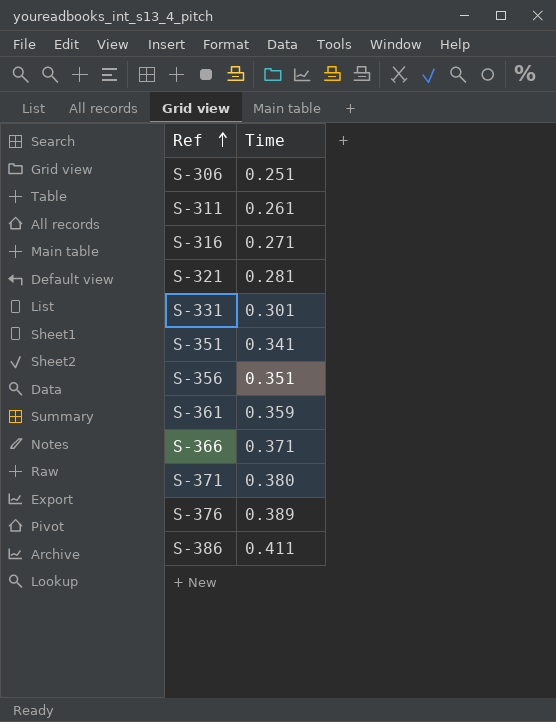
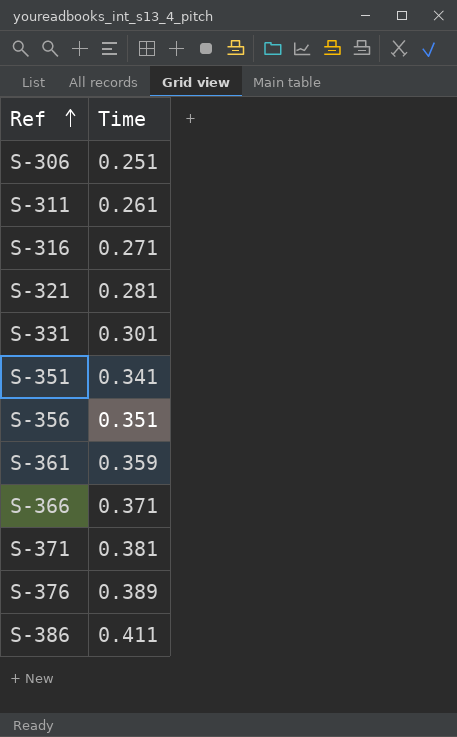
S-371 | Time: 0.380 -> 0.381

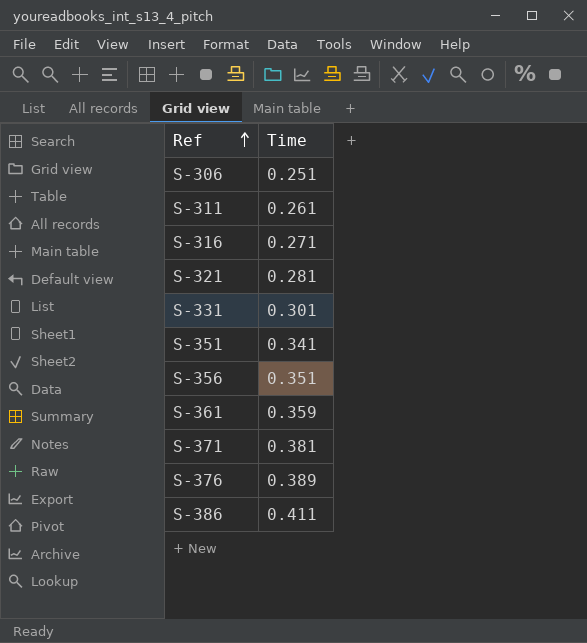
row S-366: 0.371 -> none

